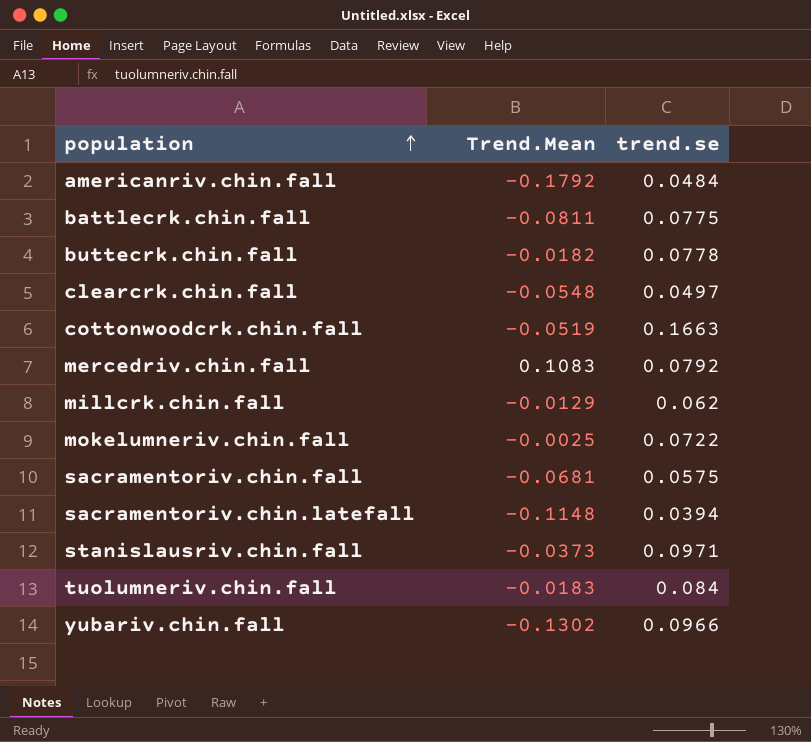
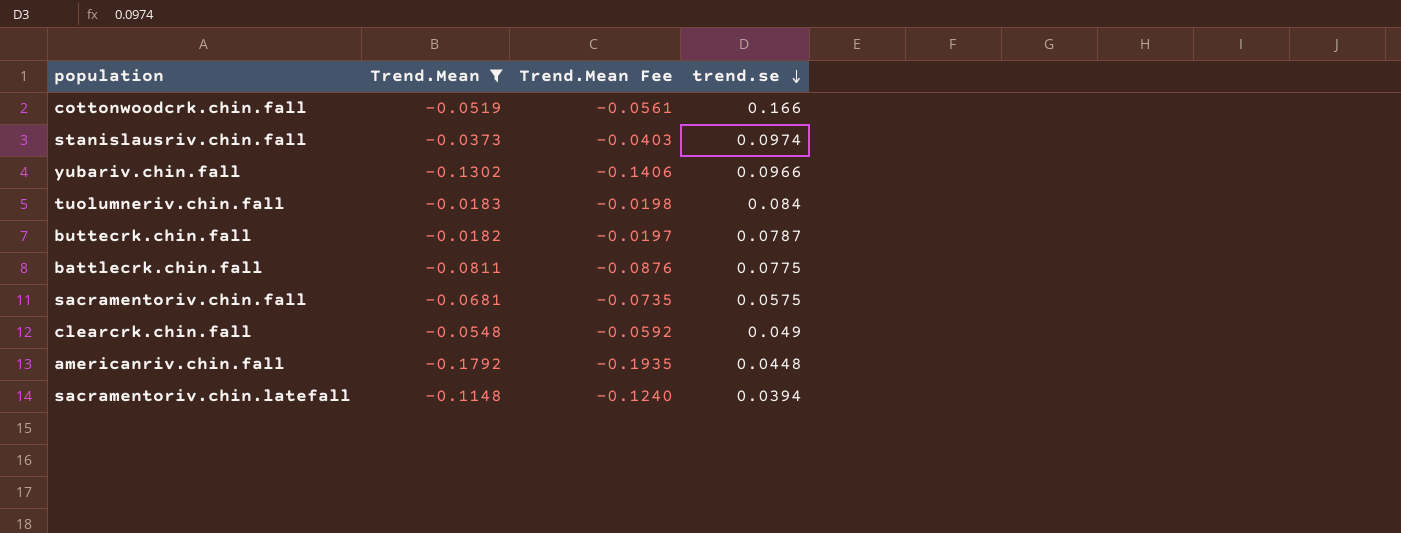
filter: none -> Trend.Mean <= -0.0182
row order: population ascending -> trend.se descending
column Trend.Mean Fee | formula: none -> [Trend.Mean] * 1.08
cottonwoodcrk.chin.fall | trend.se: 0.1663 -> 0.166
stanislausriv.chin.fall | trend.se: 0.0971 -> 0.0974
buttecrk.chin.fall | trend.se: 0.0778 -> 0.0787
clearcrk.chin.fall | trend.se: 0.0497 -> 0.049
americanriv.chin.fall | trend.se: 0.0484 -> 0.0448

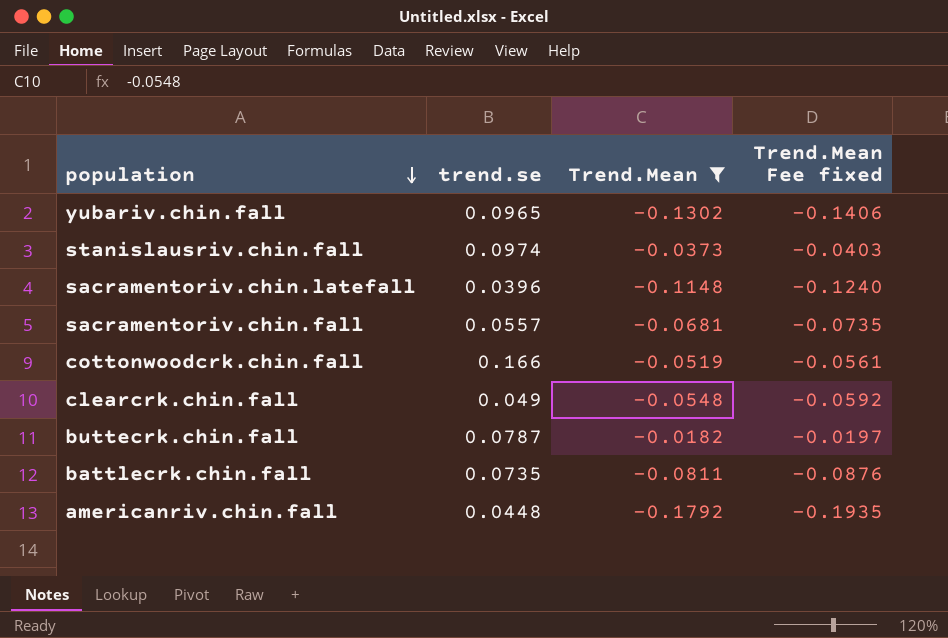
row order: trend.se descending -> population descending
column trend.se | position: 4 -> 2
column name: Trend.Mean Fee -> Trend.Mean Fee fixed
row tuolumneriv.chin.fall: -0.0183 | -0.0198 | 0.084 -> none
yubariv.chin.fall | trend.se: 0.0966 -> 0.0965
sacramentoriv.chin.latefall | trend.se: 0.0394 -> 0.0396
sacramentoriv.chin.fall | trend.se: 0.0575 -> 0.0557
battlecrk.chin.fall | trend.se: 0.0775 -> 0.0735

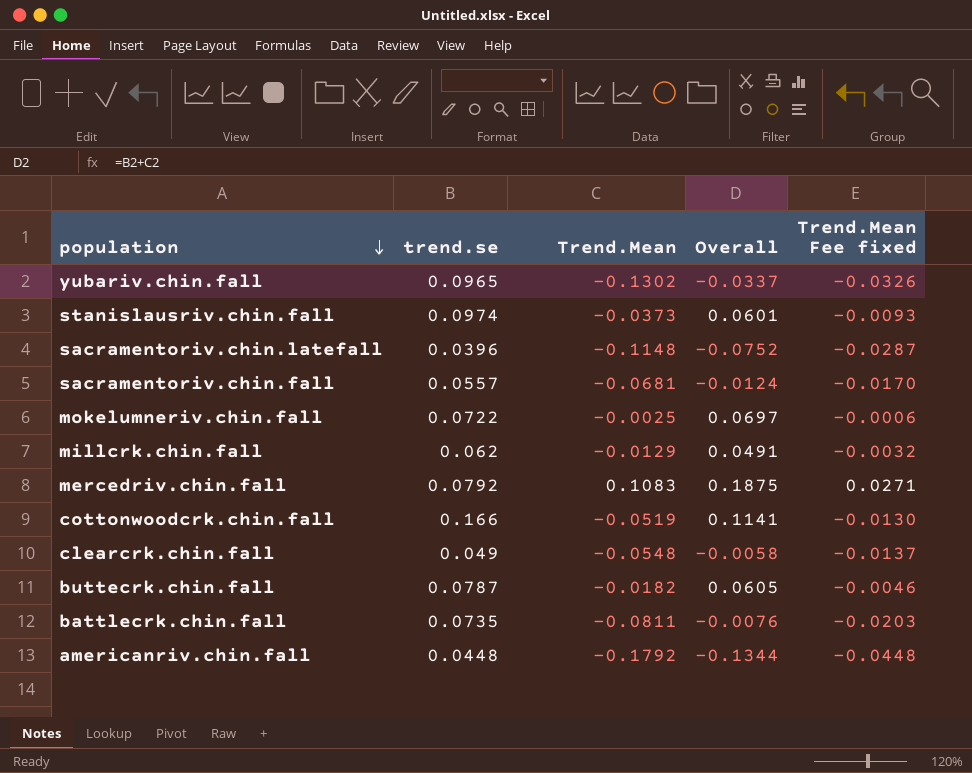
filter: Trend.Mean <= -0.0182 -> none
column Overall | formula: none -> [trend.se] + [Trend.Mean]
column Trend.Mean Fee fixed | formula: [Trend.Mean] * 1.08 -> [Trend.Mean] * 0.25

